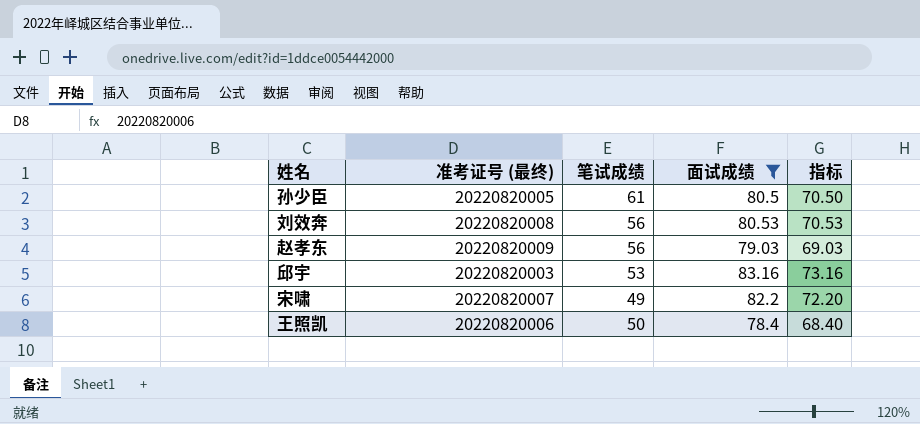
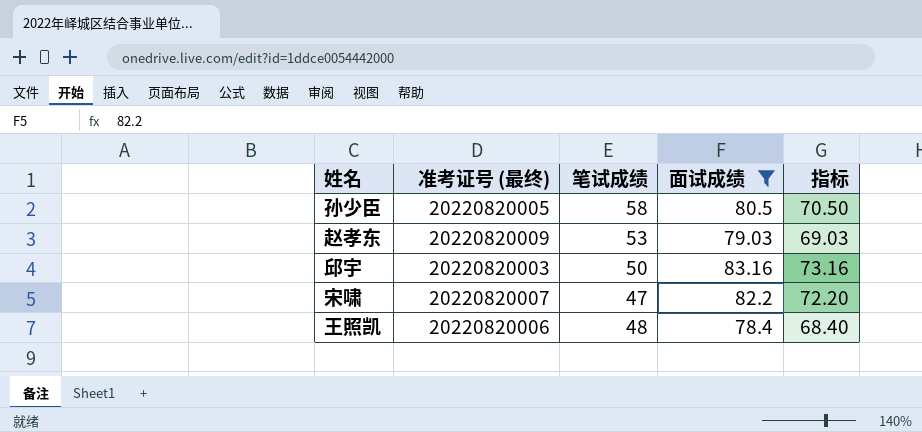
row 刘效奔: 20220820008 | 56 | 80.53 | 70.53 -> none
孙少臣 | 笔试成绩: 61 -> 58
赵孝东 | 笔试成绩: 56 -> 53
邱宇 | 笔试成绩: 53 -> 50
宋啸 | 笔试成绩: 49 -> 47
王照凯 | 笔试成绩: 50 -> 48

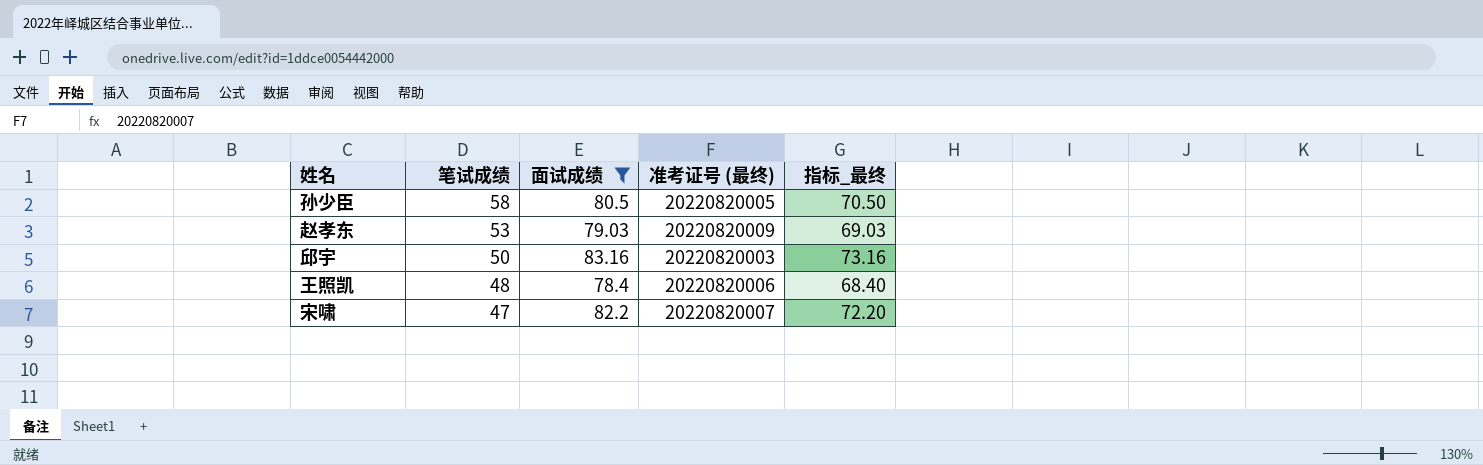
row order: none -> 笔试成绩 descending
column 准考证号 (最终) | position: 2 -> 4
column name: 指标 -> 指标_最终

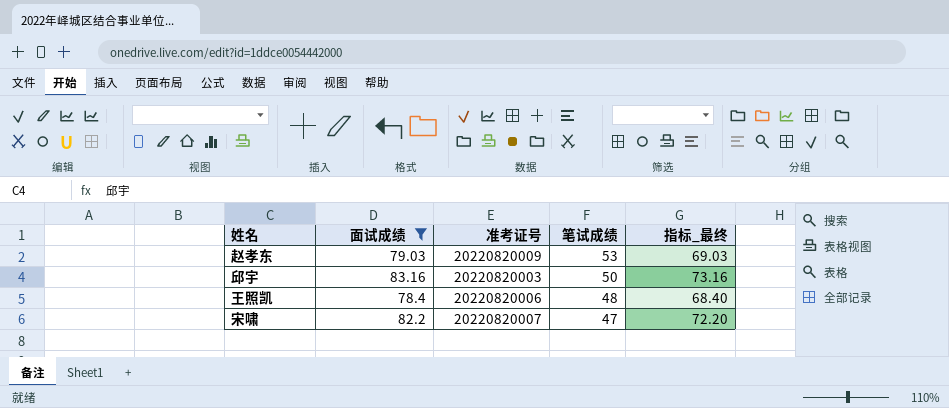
column name: 准考证号 (最终) -> 准考证号
column 笔试成绩 | position: 2 -> 4
row 孙少臣: 58 | 80.5 | 20220820005 | 70.50 -> none

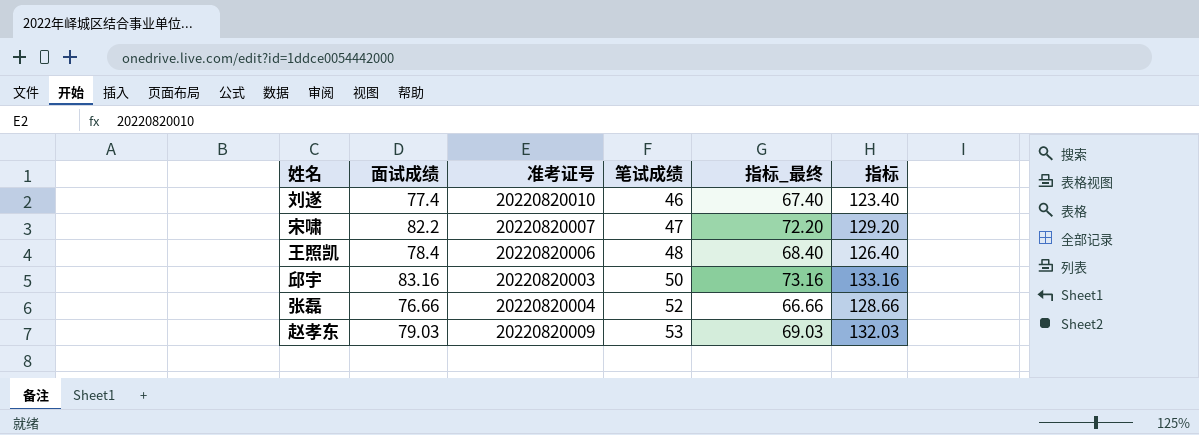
filter: 面试成绩 >= 78.4 -> none
row order: 笔试成绩 descending -> 笔试成绩 ascending
column 指标 | formula: none -> [面试成绩] + [笔试成绩]

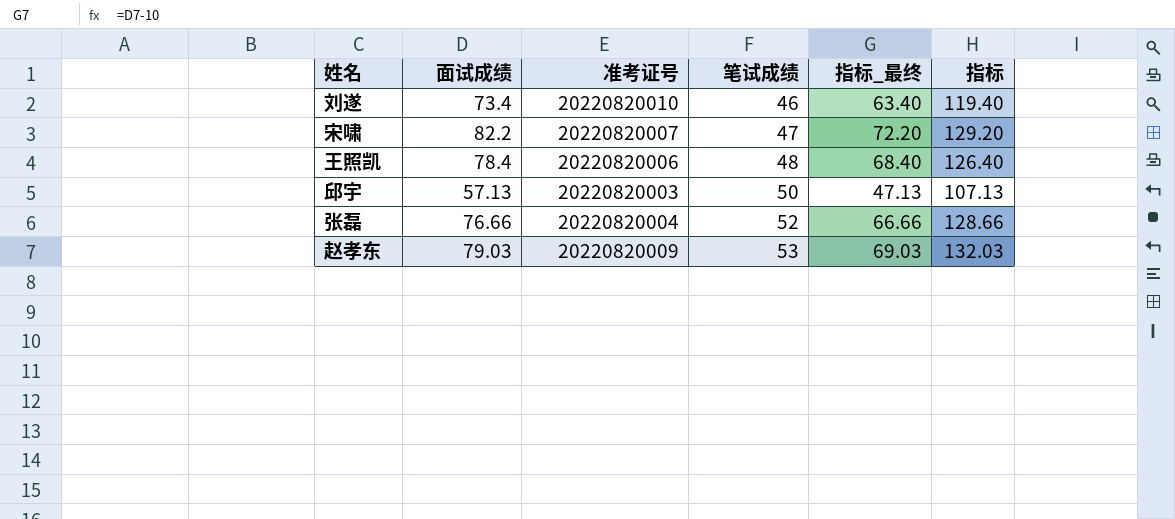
刘遂 | 面试成绩: 77.4 -> 73.4
刘遂 | 指标_最终: 67.40 -> 63.40
刘遂 | 指标: 123.40 -> 119.40
邱宇 | 面试成绩: 83.16 -> 57.13
邱宇 | 指标_最终: 73.16 -> 47.13
邱宇 | 指标: 133.16 -> 107.13

